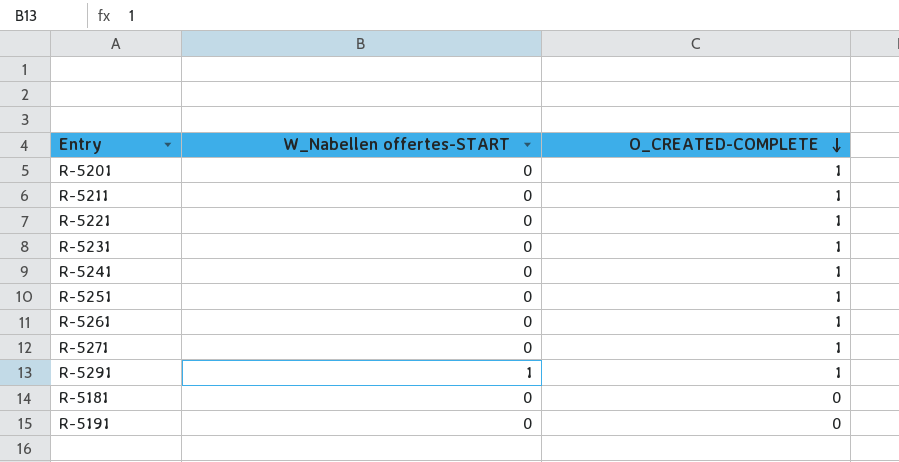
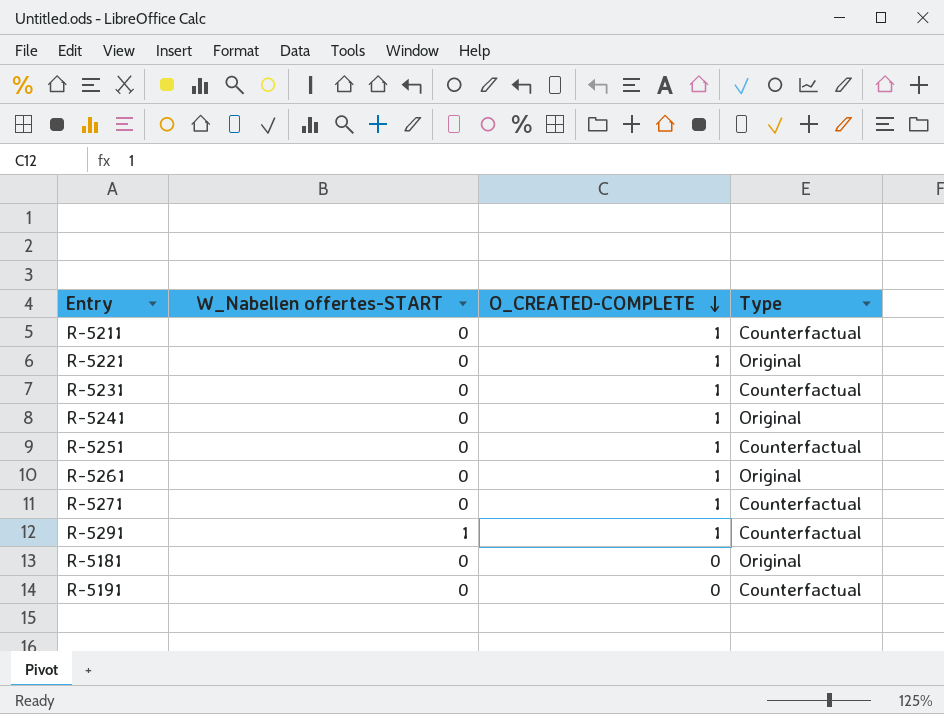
column Type | position: none -> 4
row R-5201: 0 | 1 -> none

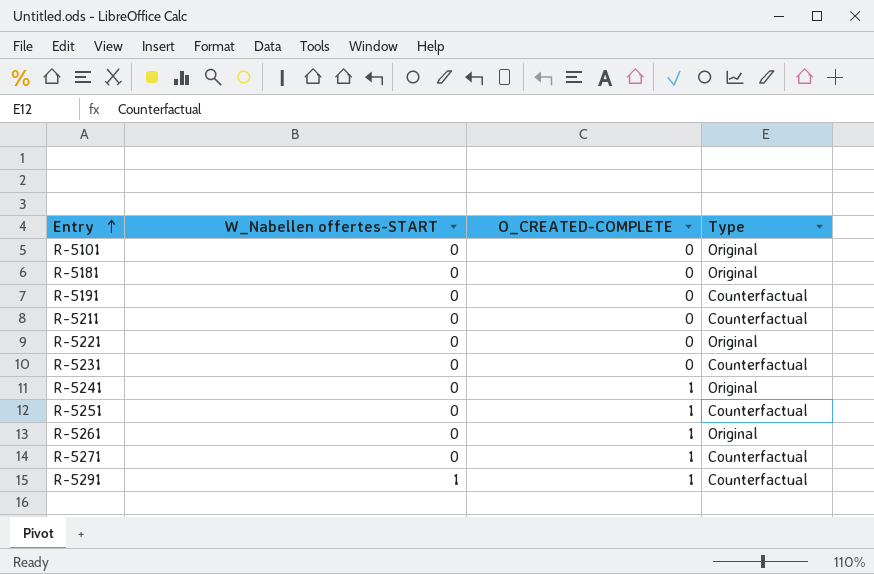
row order: O_CREATED-COMPLETE descending -> Entry ascending
row R-5101: none -> 0 | 0 | Original
R-5211 | O_CREATED-COMPLETE: 1 -> 0
R-5221 | O_CREATED-COMPLETE: 1 -> 0
R-5231 | O_CREATED-COMPLETE: 1 -> 0

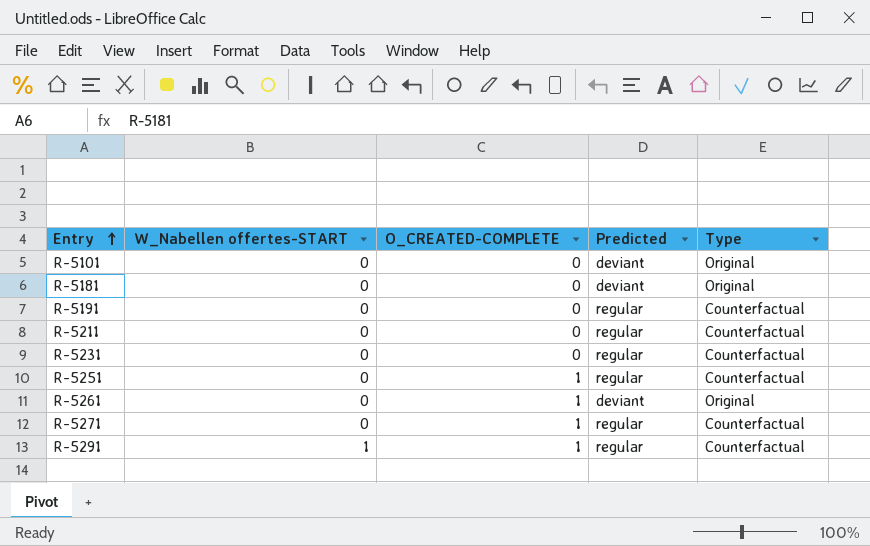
column Predicted | position: none -> 4
row R-5221: 0 | 0 | Original -> none
row R-5241: 0 | 1 | Original -> none

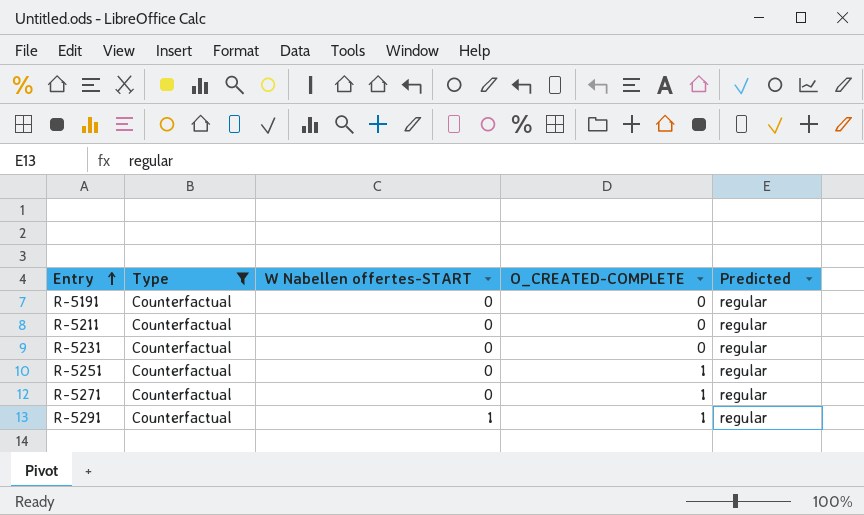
filter: none -> Type = Counterfactual
column Type | position: 5 -> 2
column name: W_Nabellen offertes-START -> W Nabellen offertes-START

